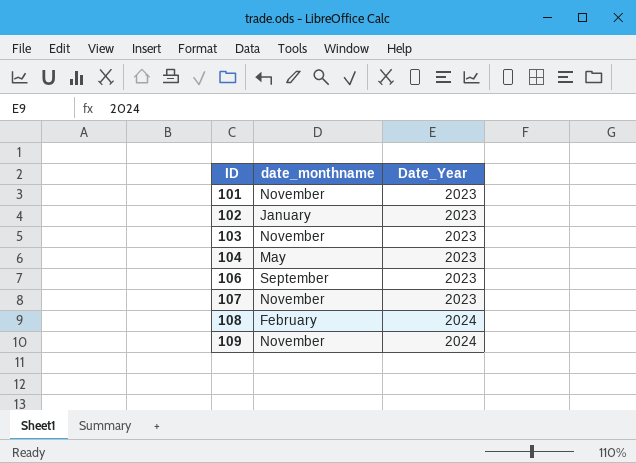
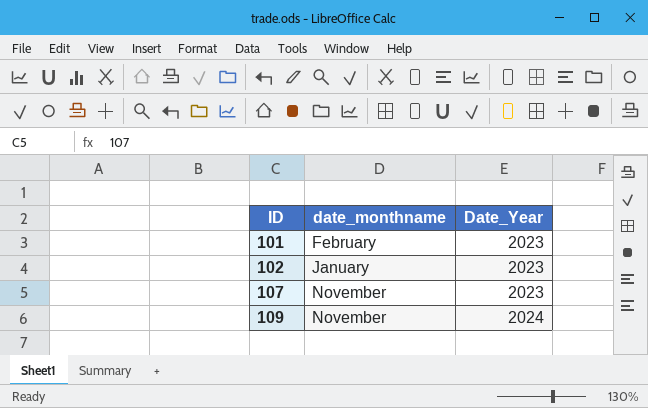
row 103: November | 2023 -> none
row 104: May | 2023 -> none
row 106: September | 2023 -> none
row 108: February | 2024 -> none
101 | date_monthname: November -> February

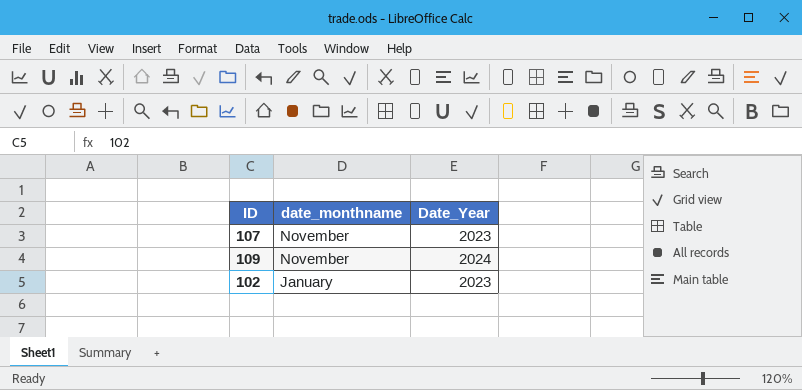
row order: ID ascending -> date_monthname descending
row 101: February | 2023 -> none

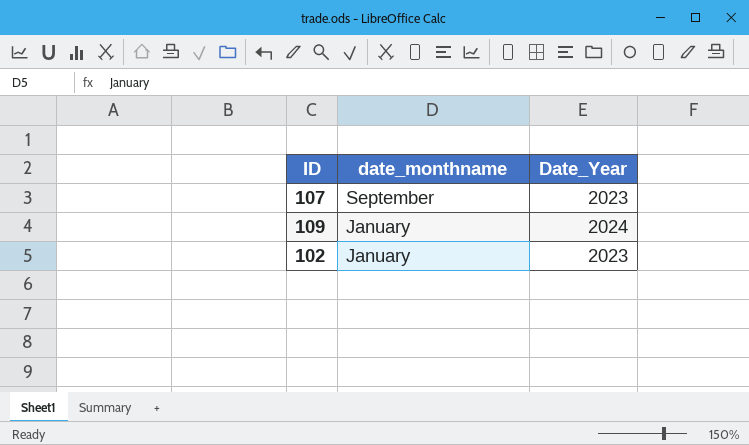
107 | date_monthname: November -> September
109 | date_monthname: November -> January

